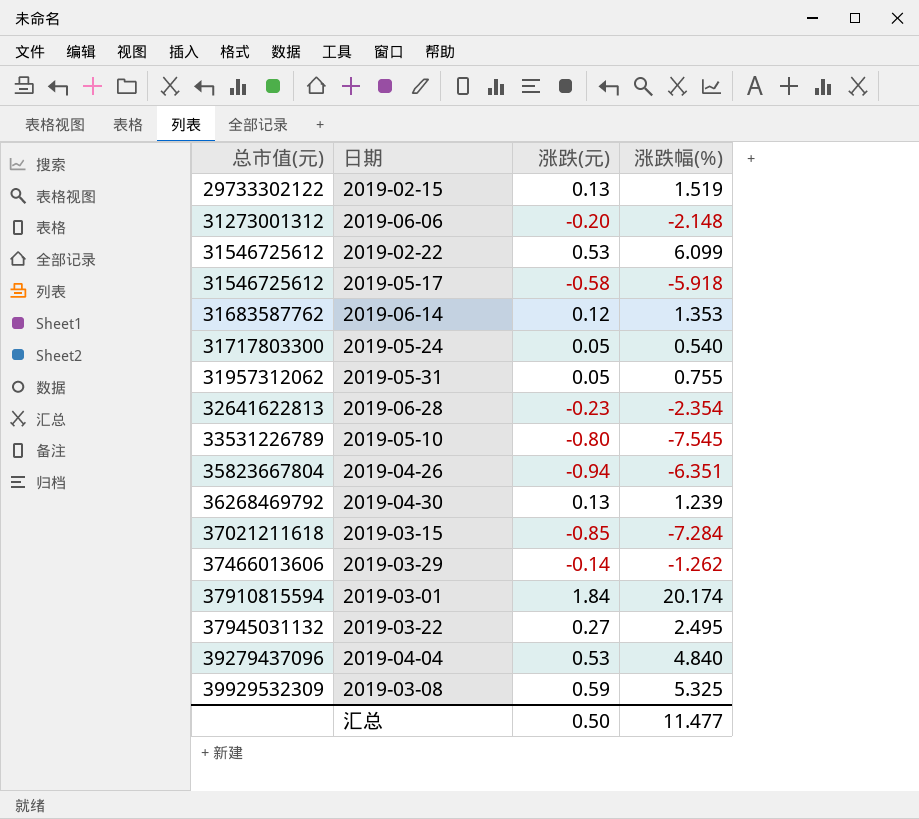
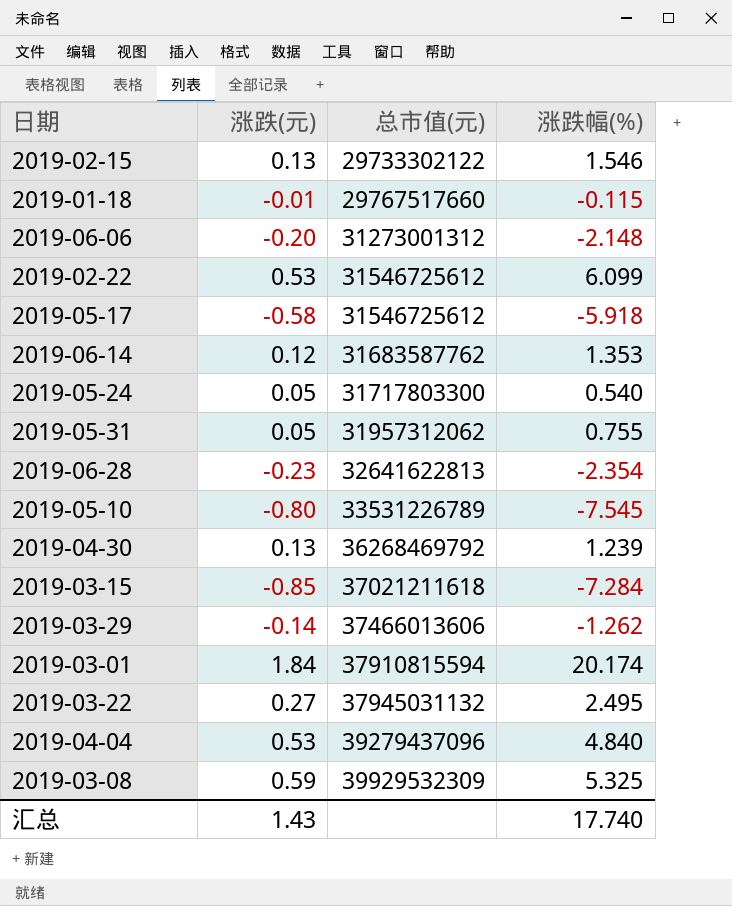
column 总市值(元) | position: 1 -> 3
row 2019-04-26: 35823667804 | -0.94 | -6.351 -> none
2019-02-15 | 涨跌幅(%): 1.519 -> 1.546
row 2019-01-18: none -> -0.01 | 29767517660 | -0.115
汇总 | 涨跌(元): 0.50 -> 1.43
汇总 | 涨跌幅(%): 11.477 -> 17.740

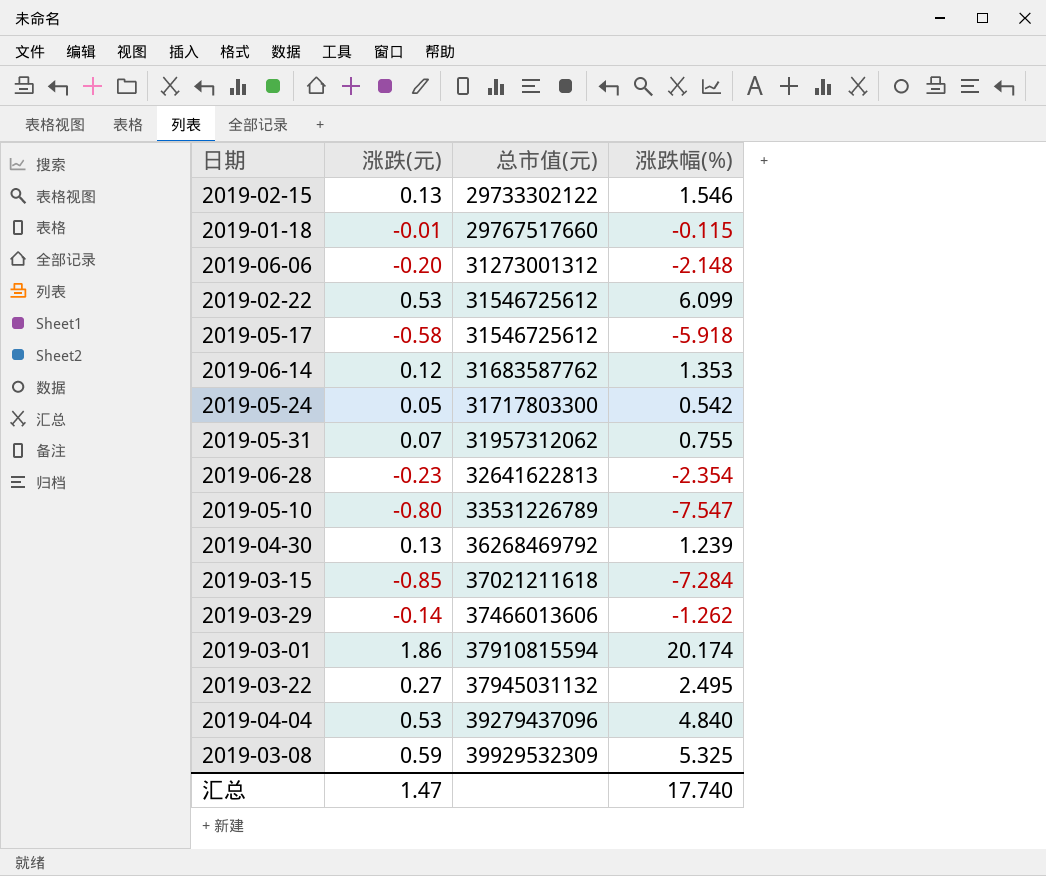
2019-05-24 | 涨跌幅(%): 0.540 -> 0.542
2019-05-31 | 涨跌(元): 0.05 -> 0.07
2019-05-10 | 涨跌幅(%): -7.545 -> -7.547
2019-03-01 | 涨跌(元): 1.84 -> 1.86
汇总 | 涨跌(元): 1.43 -> 1.47

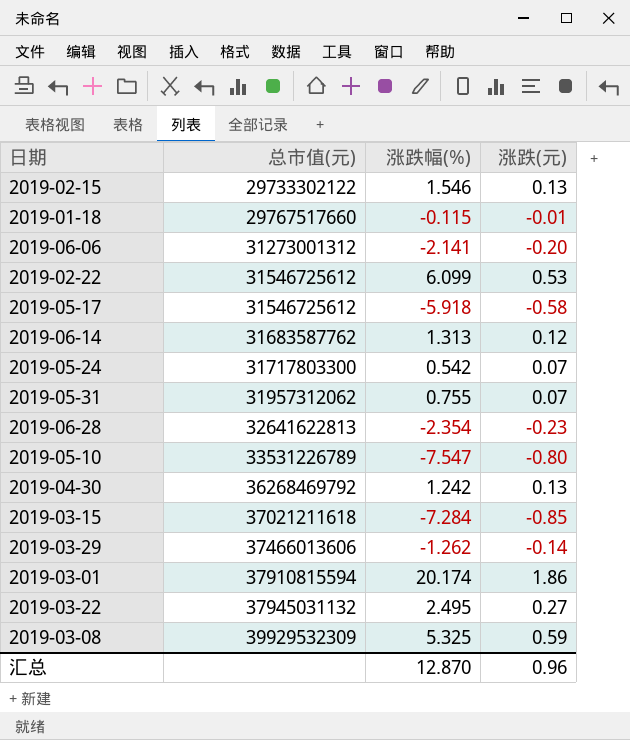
column 涨跌(元) | position: 2 -> 4
row 2019-04-04: 0.53 | 39279437096 | 4.840 -> none
2019-06-06 | 涨跌幅(%): -2.148 -> -2.141
2019-06-14 | 涨跌幅(%): 1.353 -> 1.313
2019-05-24 | 涨跌(元): 0.05 -> 0.07
2019-04-30 | 涨跌幅(%): 1.239 -> 1.242
汇总 | 涨跌幅(%): 17.740 -> 12.870
汇总 | 涨跌(元): 1.47 -> 0.96

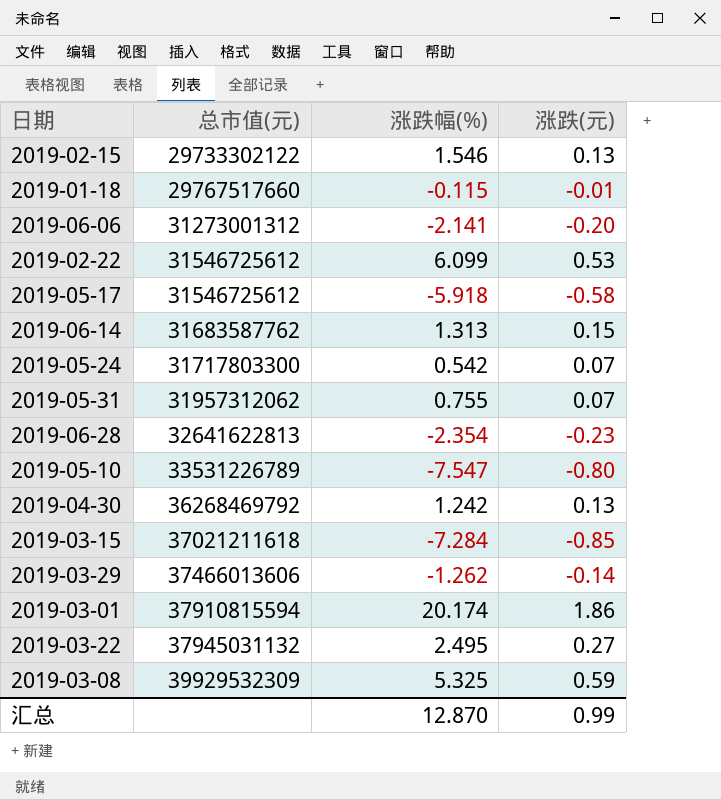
2019-06-14 | 涨跌(元): 0.12 -> 0.15
汇总 | 涨跌(元): 0.96 -> 0.99

